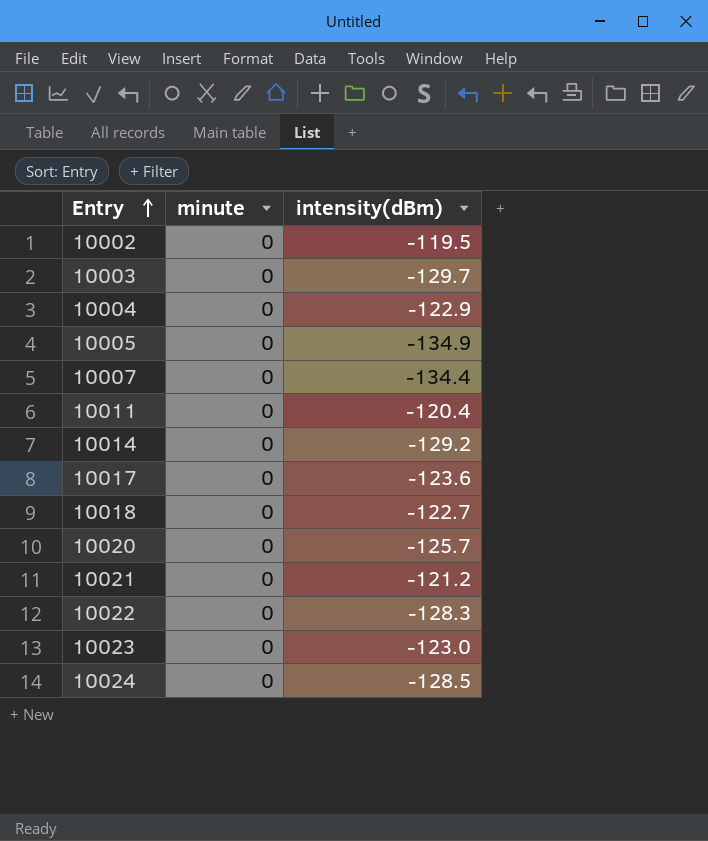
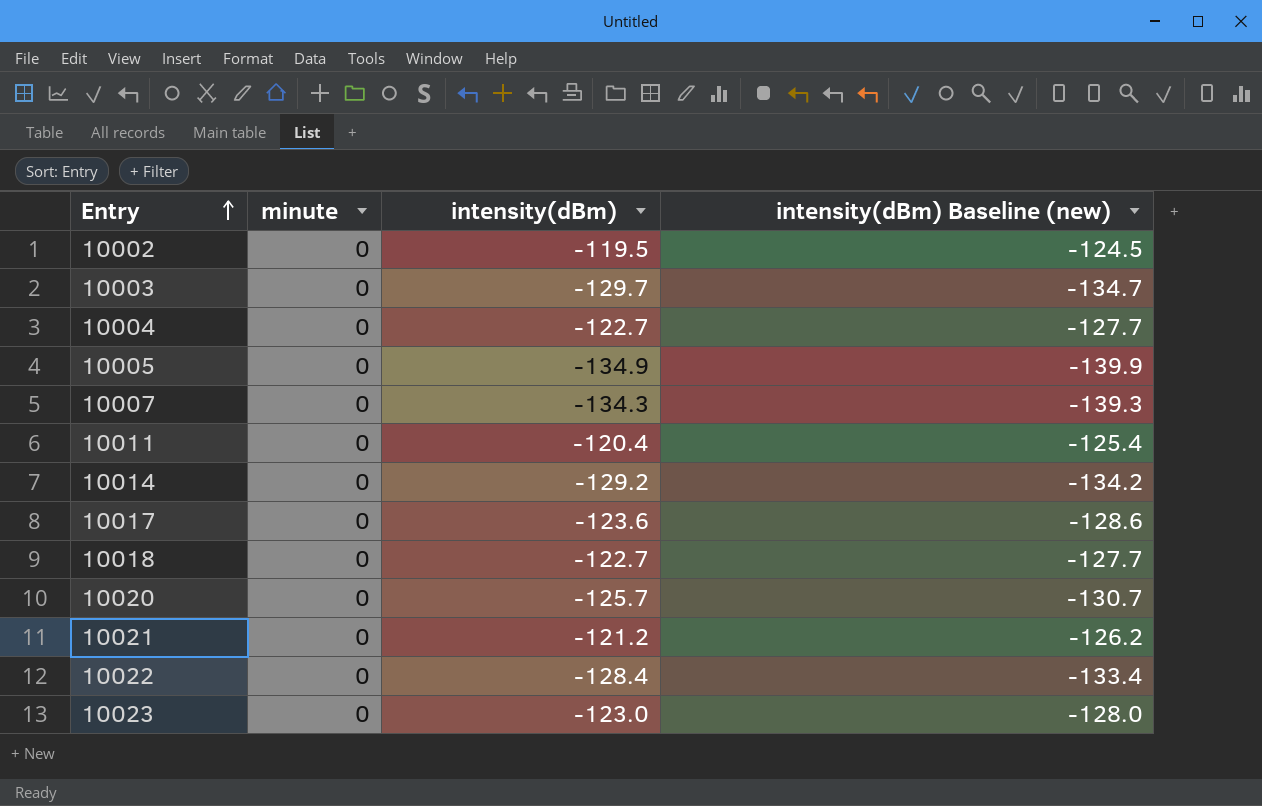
column intensity(dBm) Baseline (new) | formula: none -> [intensity(dBm)] - 5
row 10024: 0 | -128.5 -> none
10004 | intensity(dBm): -122.9 -> -122.7
10007 | intensity(dBm): -134.4 -> -134.3
10022 | intensity(dBm): -128.3 -> -128.4

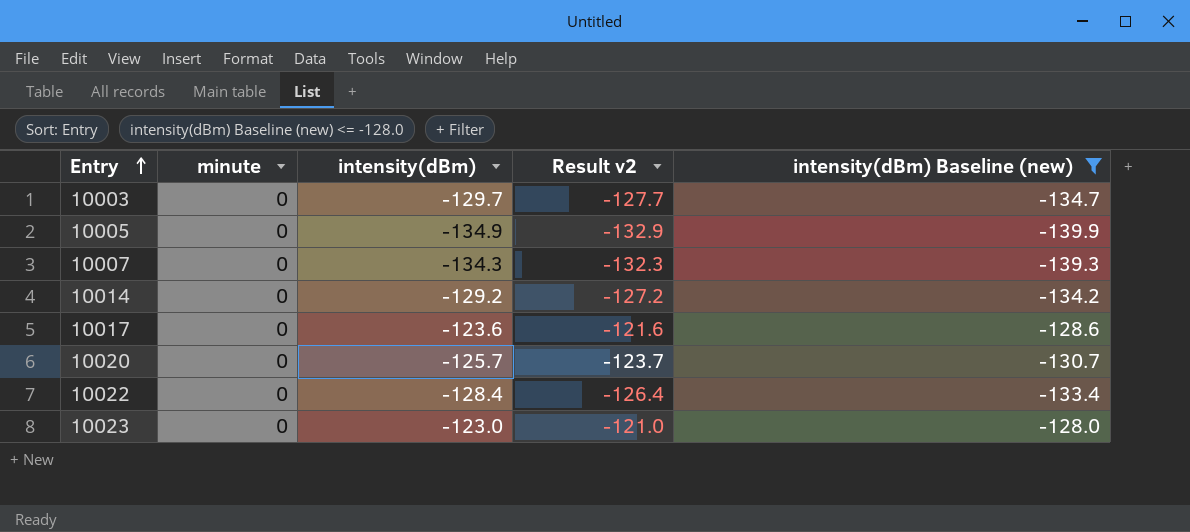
filter: none -> intensity(dBm) Baseline (new) <= -128.0
column Result v2 | formula: none -> [intensity(dBm)] + 2

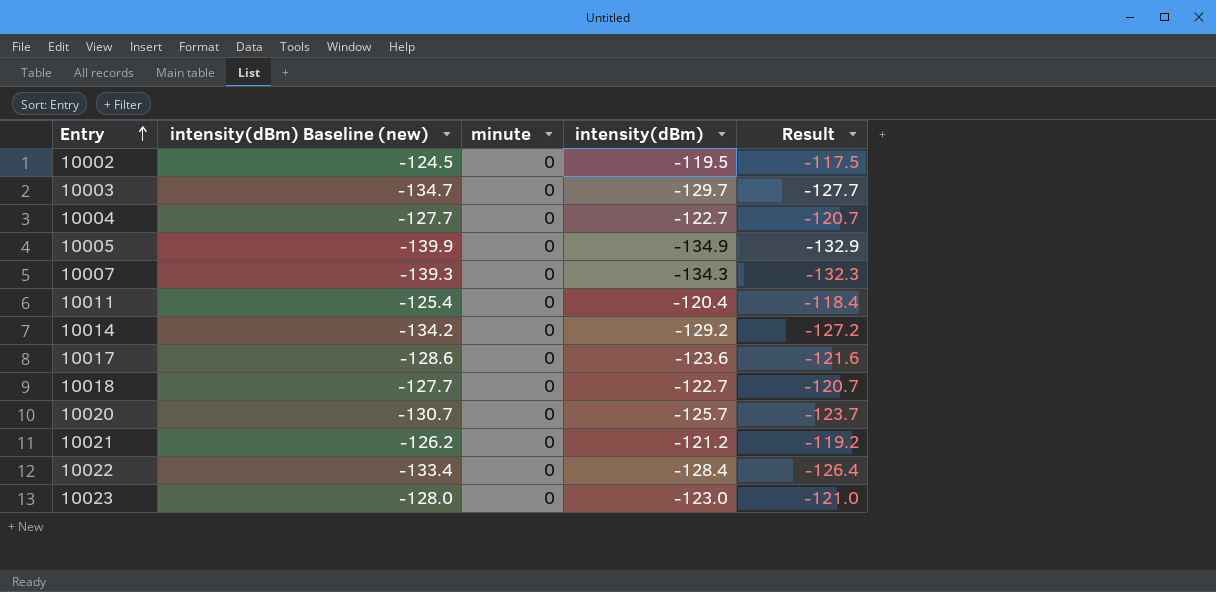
filter: intensity(dBm) Baseline (new) <= -128.0 -> none
column intensity(dBm) Baseline (new) | position: 5 -> 2
column name: Result v2 -> Result

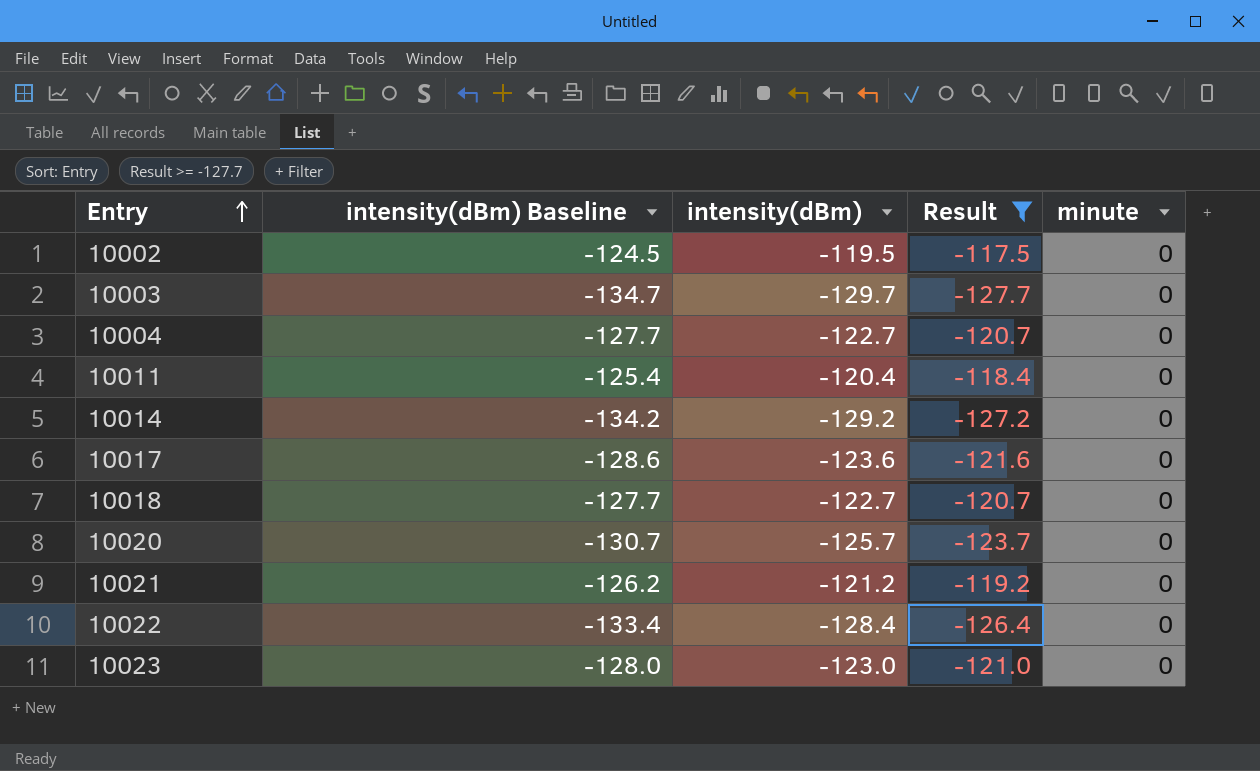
filter: none -> Result >= -127.7
column name: intensity(dBm) Baseline (new) -> intensity(dBm) Baseline
column minute | position: 3 -> 5

